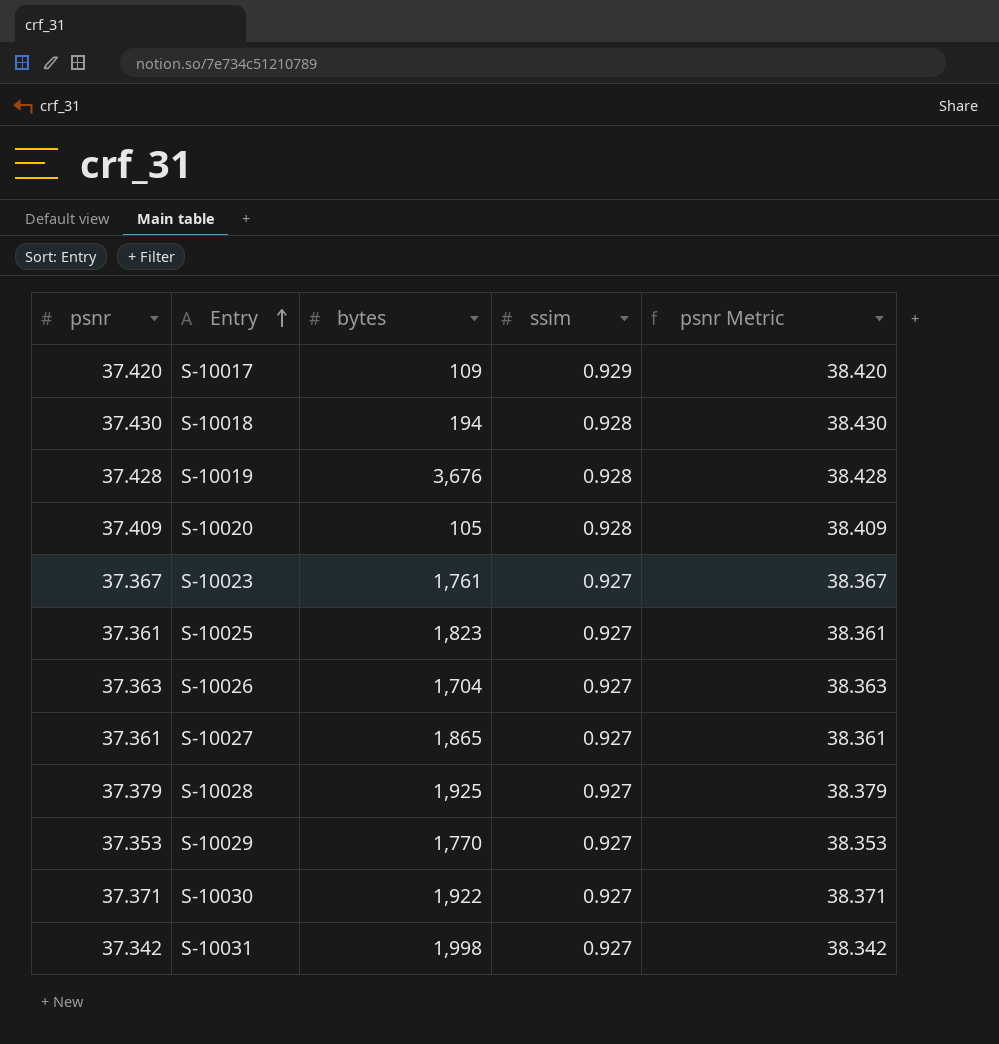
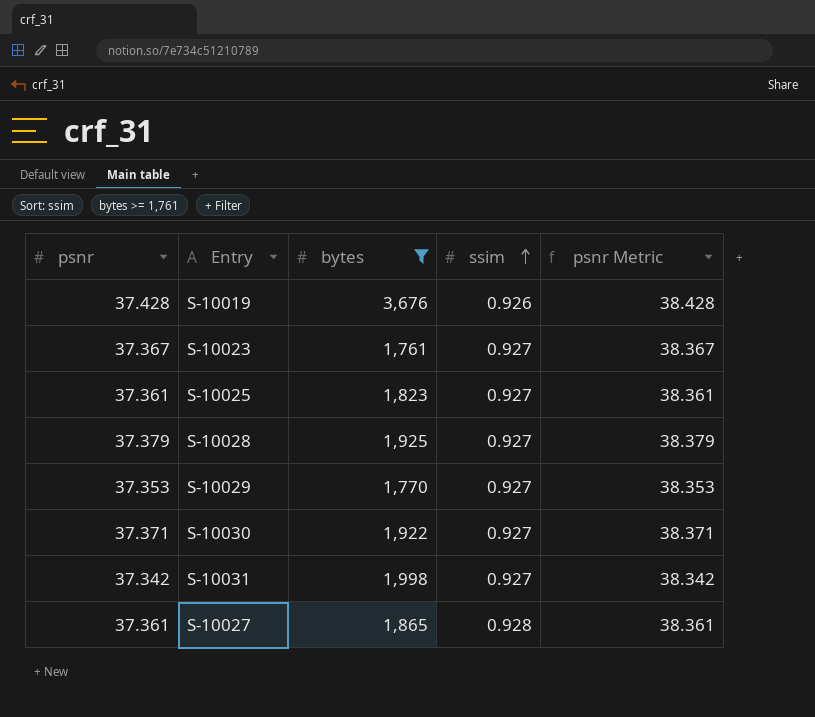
filter: none -> bytes >= 1,761
row order: Entry ascending -> ssim ascending
S-10019 | ssim: 0.928 -> 0.926
S-10027 | ssim: 0.927 -> 0.928

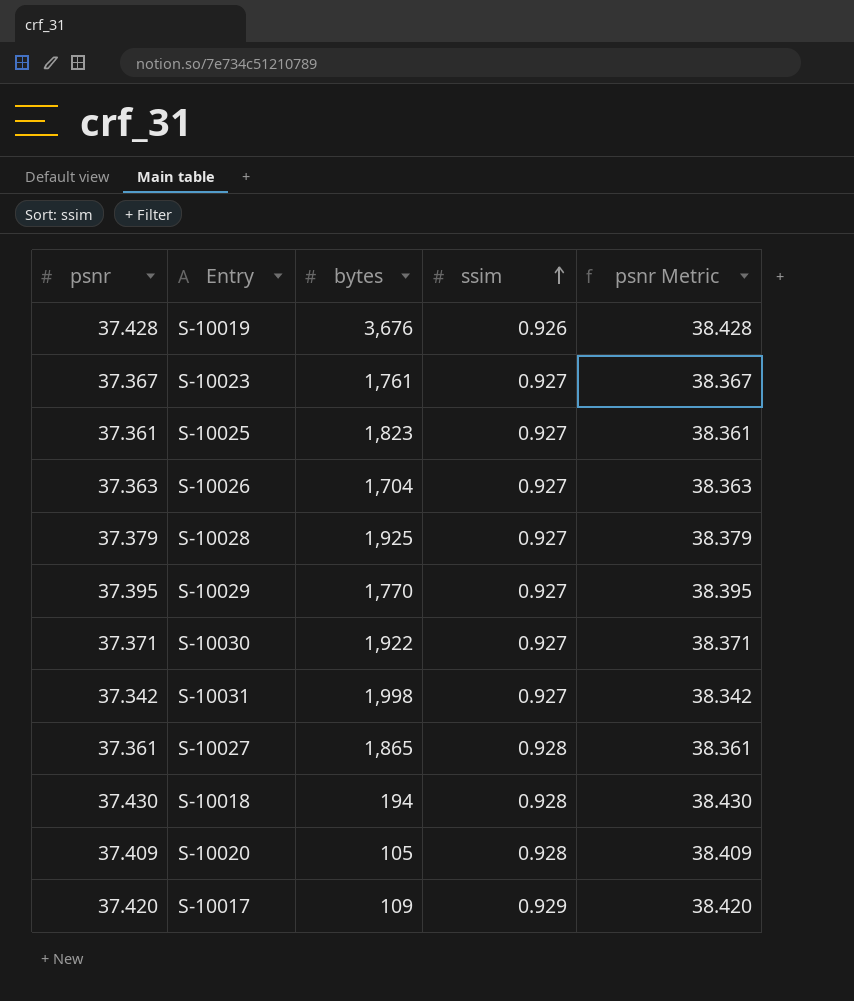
filter: bytes >= 1,761 -> none
S-10029 | psnr: 37.353 -> 37.395
S-10029 | psnr Metric: 38.353 -> 38.395

